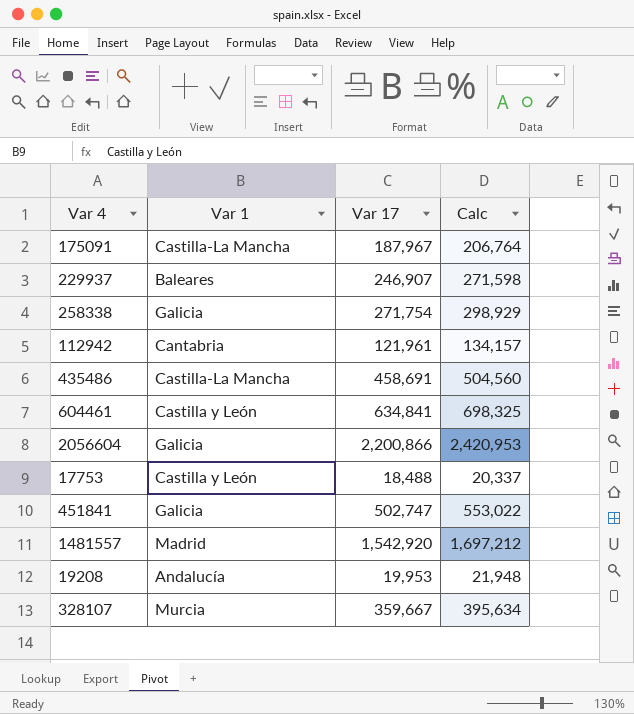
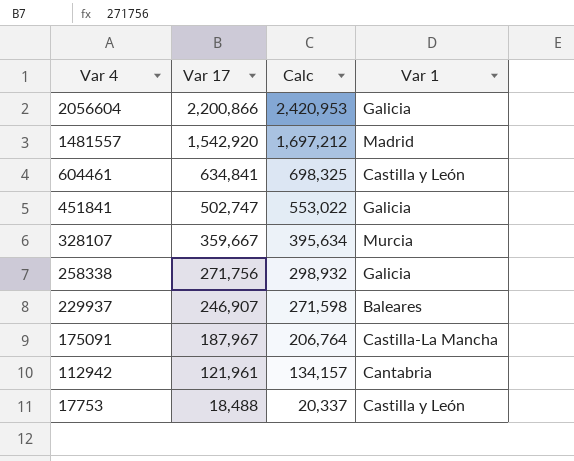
row order: none -> Var 4 descending
column Var 1 | position: 2 -> 4
row 435486: Castilla-La Mancha | 458,691 | 504,560 -> none
row 19208: Andalucía | 19,953 | 21,948 -> none
258338 | Var 17: 271,754 -> 271,756
258338 | Calc: 298,929 -> 298,932

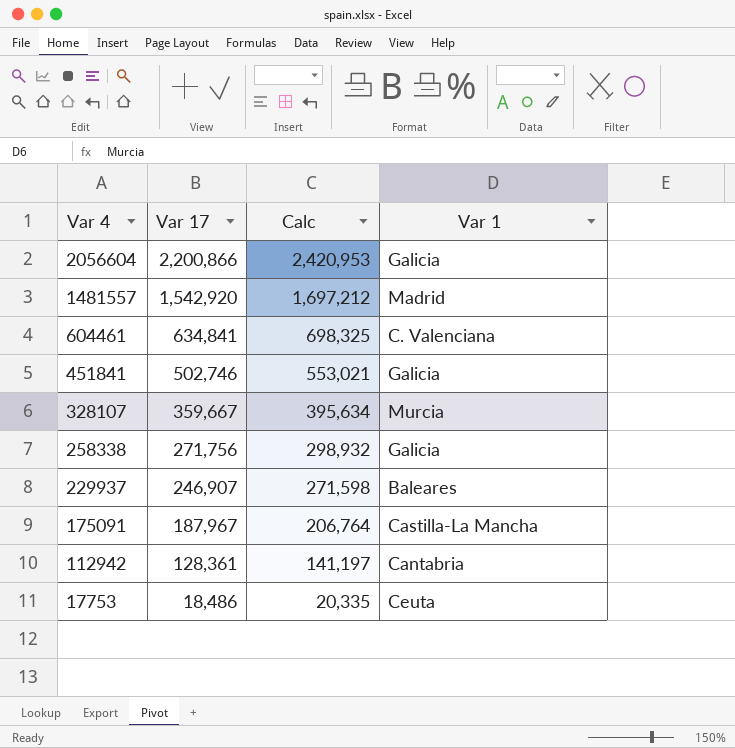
604461 | Var 1: Castilla y León -> C. Valenciana
451841 | Var 17: 502,747 -> 502,746
451841 | Calc: 553,022 -> 553,021
112942 | Var 17: 121,961 -> 128,361
112942 | Calc: 134,157 -> 141,197
17753 | Var 17: 18,488 -> 18,486
17753 | Calc: 20,337 -> 20,335
17753 | Var 1: Castilla y León -> Ceuta

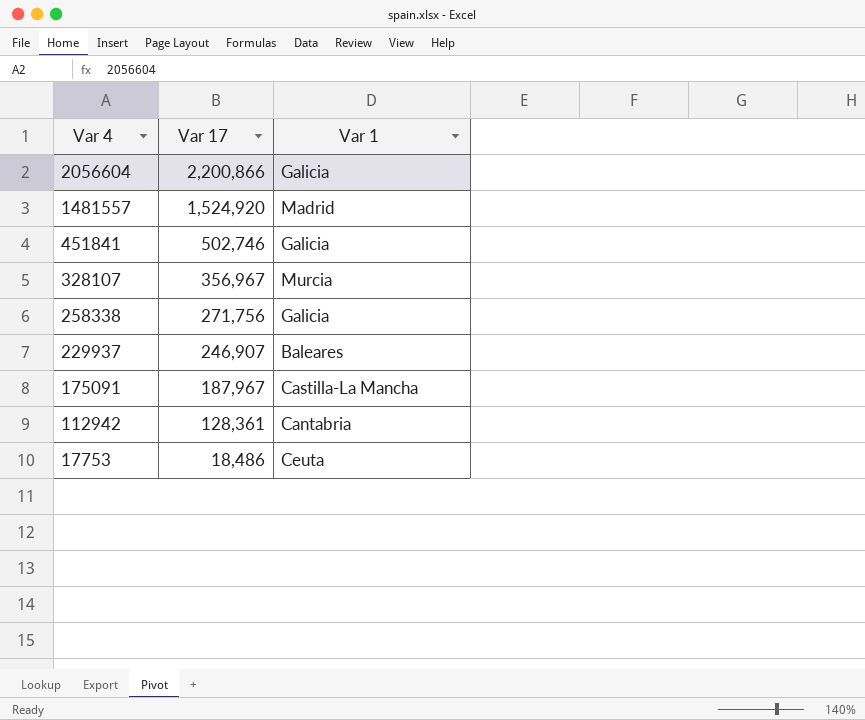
column Calc | formula: [Var 17] * 1.1 -> none
row 604461: 634,841 | 698,325 | C. Valenciana -> none
1481557 | Var 17: 1,542,920 -> 1,524,920
328107 | Var 17: 359,667 -> 356,967

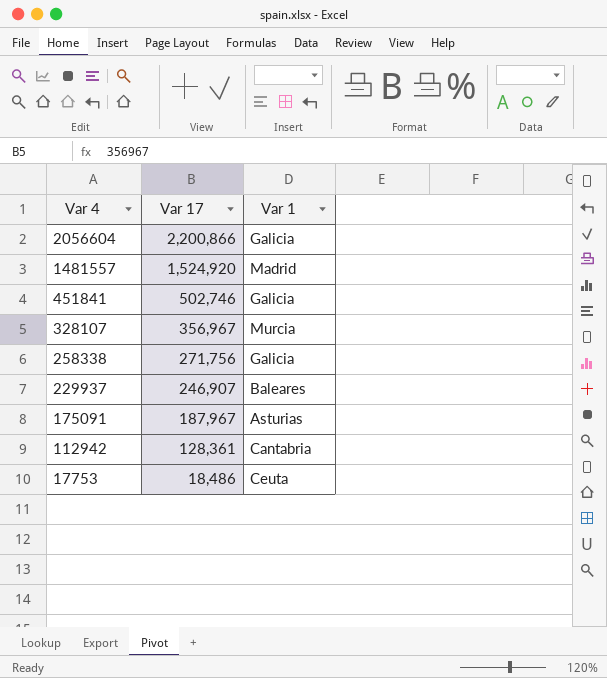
175091 | Var 1: Castilla-La Mancha -> Asturias

